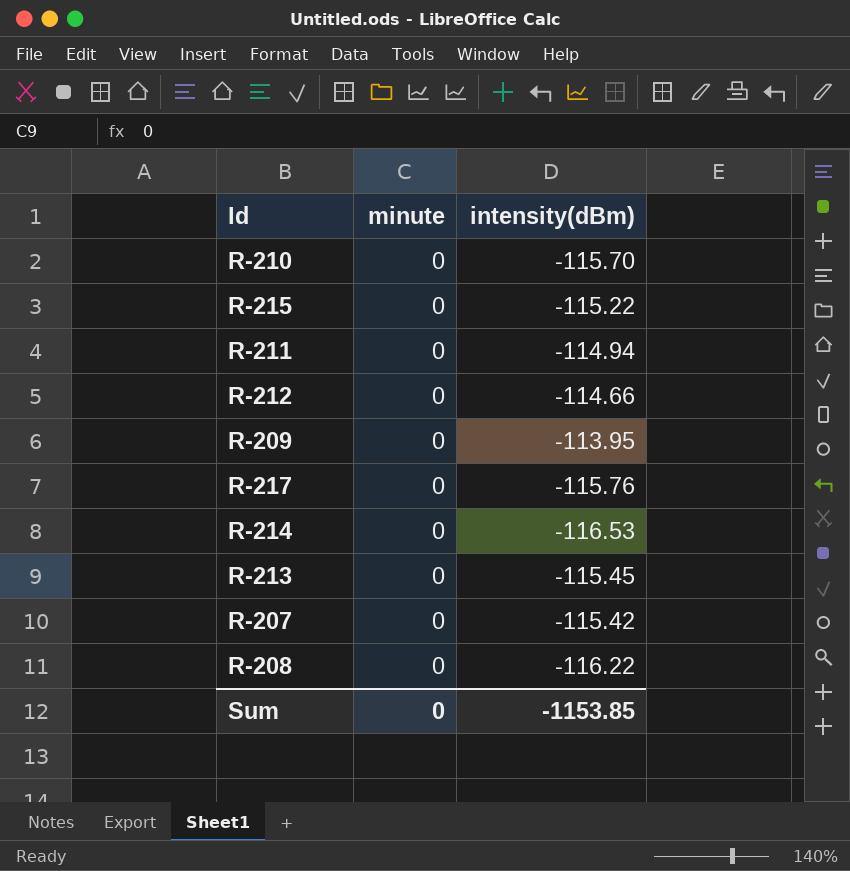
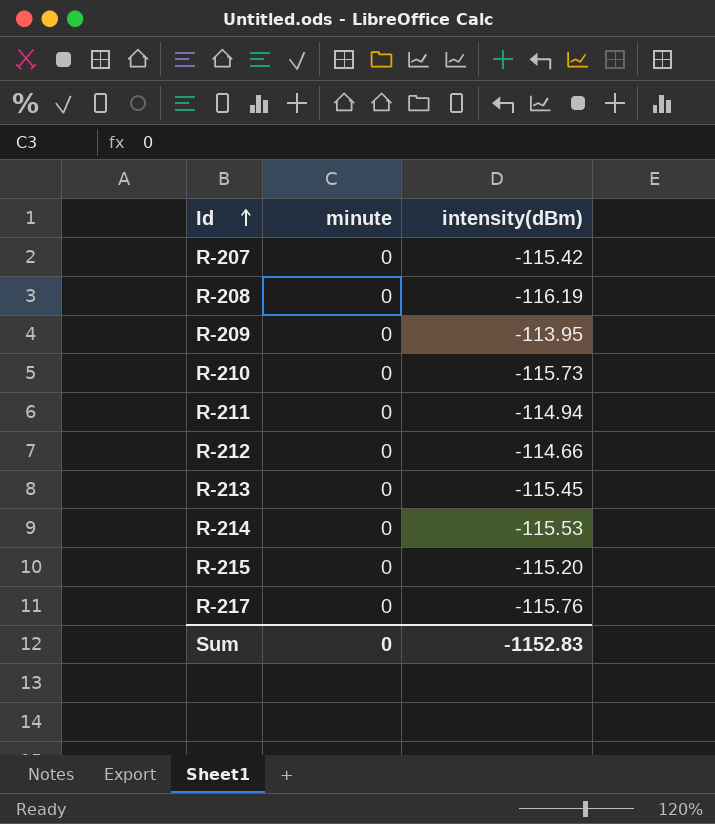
row order: none -> Id ascending
R-208 | intensity(dBm): -116.22 -> -116.19
R-210 | intensity(dBm): -115.70 -> -115.73
R-214 | intensity(dBm): -116.53 -> -115.53
R-215 | intensity(dBm): -115.22 -> -115.20
Sum | intensity(dBm): -1153.85 -> -1152.83

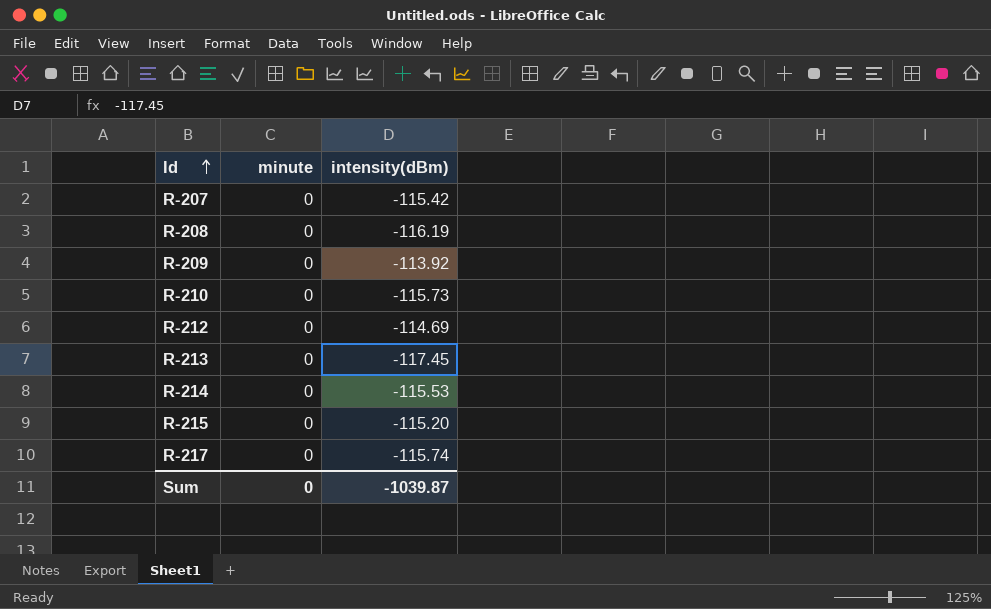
row R-211: 0 | -114.94 -> none
R-209 | intensity(dBm): -113.95 -> -113.92
R-212 | intensity(dBm): -114.66 -> -114.69
R-213 | intensity(dBm): -115.45 -> -117.45
R-217 | intensity(dBm): -115.76 -> -115.74
Sum | intensity(dBm): -1152.83 -> -1039.87

